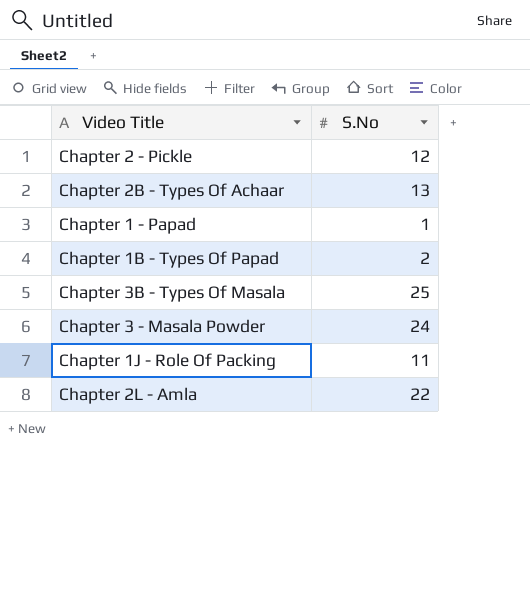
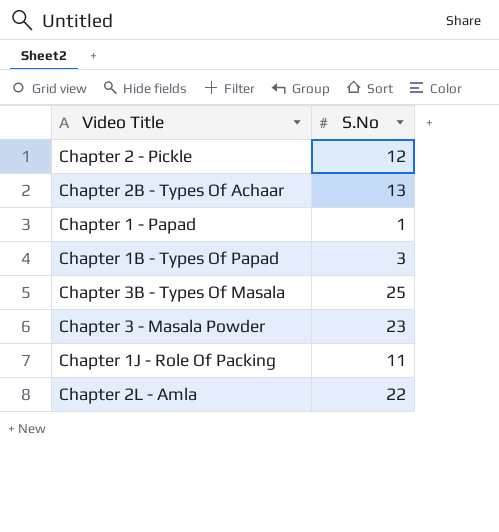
Chapter 1B - Types Of Papad | S.No: 2 -> 3
Chapter 3 - Masala Powder | S.No: 24 -> 23

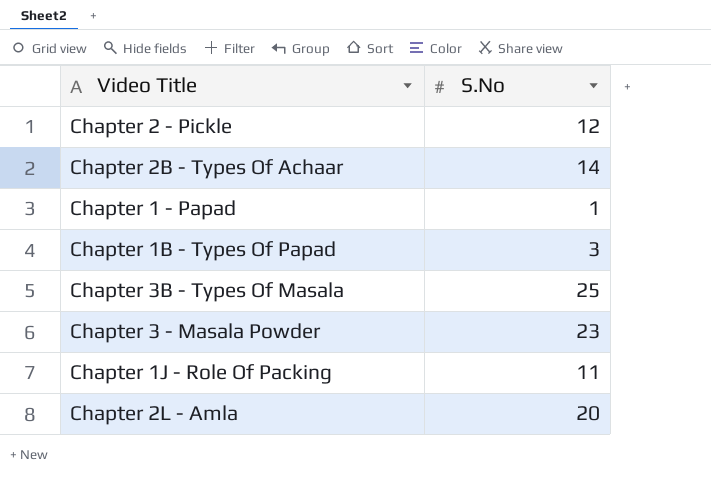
Chapter 2B - Types Of Achaar | S.No: 13 -> 14
Chapter 2L - Amla | S.No: 22 -> 20

